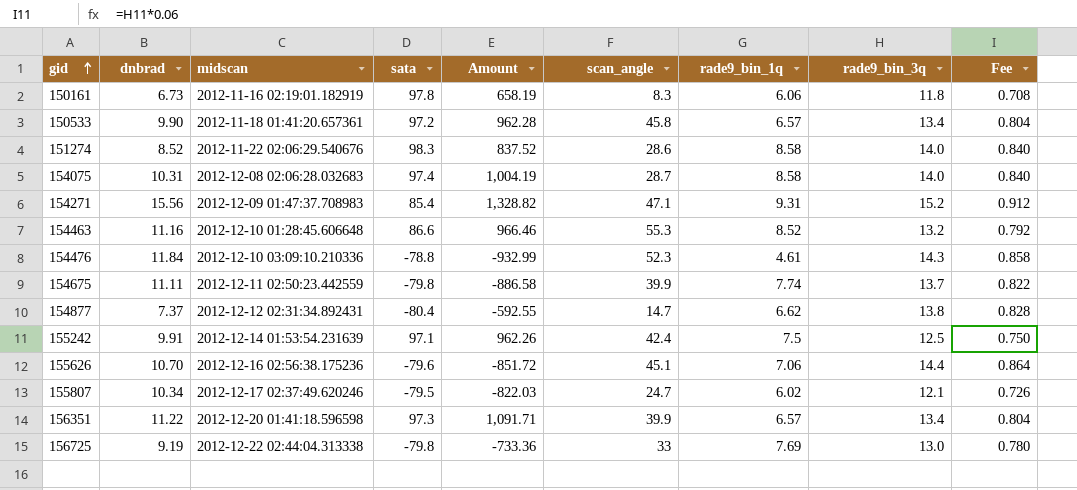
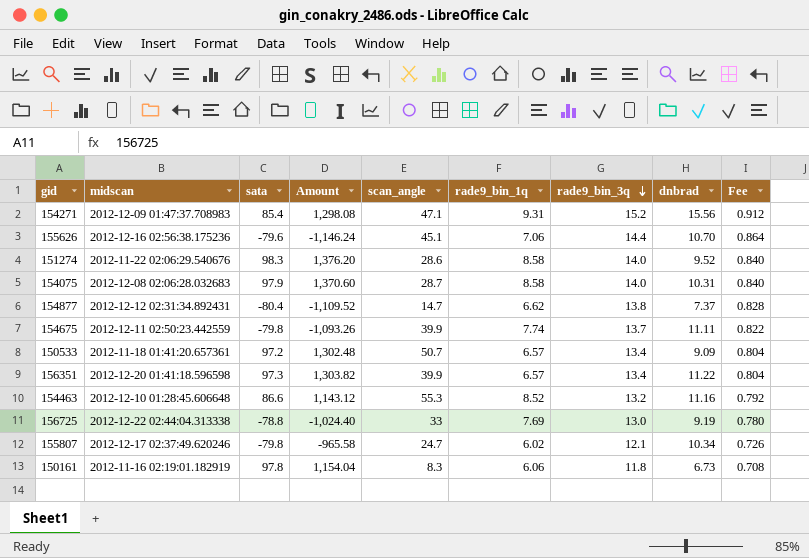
row order: gid ascending -> rade9_bin_3q descending
column Amount | formula: [dnbrad] * [sata] -> [sata] * [rade9_bin_3q]
column dnbrad | position: 2 -> 8
row 154476: 11.84 | 2012-12-10 03:09:10.210336 | -78.8 | -932.99 | 52.3 | 4.61 | 14.3 | 0.858 -> none
row 155242: 9.91 | 2012-12-14 01:53:54.231639 | 97.1 | 962.26 | 42.4 | 7.5 | 12.5 | 0.750 -> none
151274 | dnbrad: 8.52 -> 9.52
154075 | sata: 97.4 -> 97.9
150533 | scan_angle: 45.8 -> 50.7
150533 | dnbrad: 9.90 -> 9.09
156725 | sata: -79.8 -> -78.8
155807 | sata: -79.5 -> -79.8

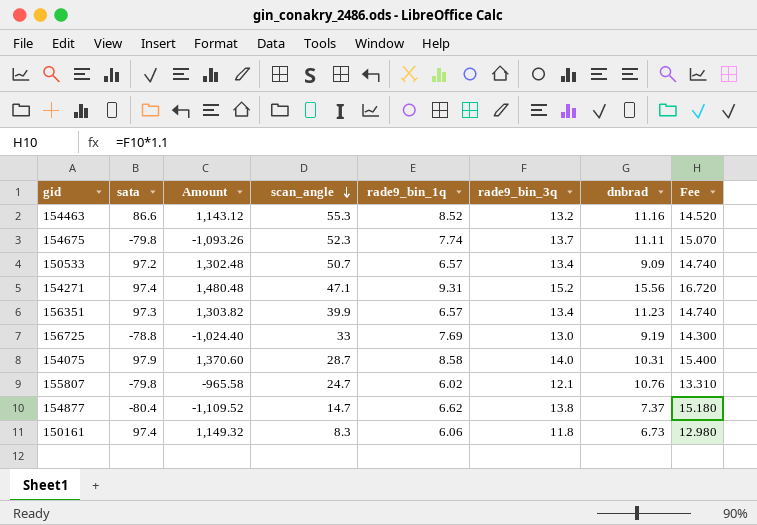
row order: rade9_bin_3q descending -> scan_angle descending
column midscan | position: 2 -> none
column Fee | formula: [rade9_bin_3q] * 0.06 -> [rade9_bin_3q] * 1.1
row 155626: 2012-12-16 02:56:38.175236 | -79.6 | -1,146.24 | 45.1 | 7.06 | 14.4 | 10.70 | 0.864 -> none
row 151274: 2012-11-22 02:06:29.540676 | 98.3 | 1,376.20 | 28.6 | 8.58 | 14.0 | 9.52 | 0.840 -> none
154675 | scan_angle: 39.9 -> 52.3
154271 | sata: 85.4 -> 97.4
154271 | Amount: 1,298.08 -> 1,480.48
156351 | dnbrad: 11.22 -> 11.23
155807 | dnbrad: 10.34 -> 10.76
150161 | sata: 97.8 -> 97.4
150161 | Amount: 1,154.04 -> 1,149.32

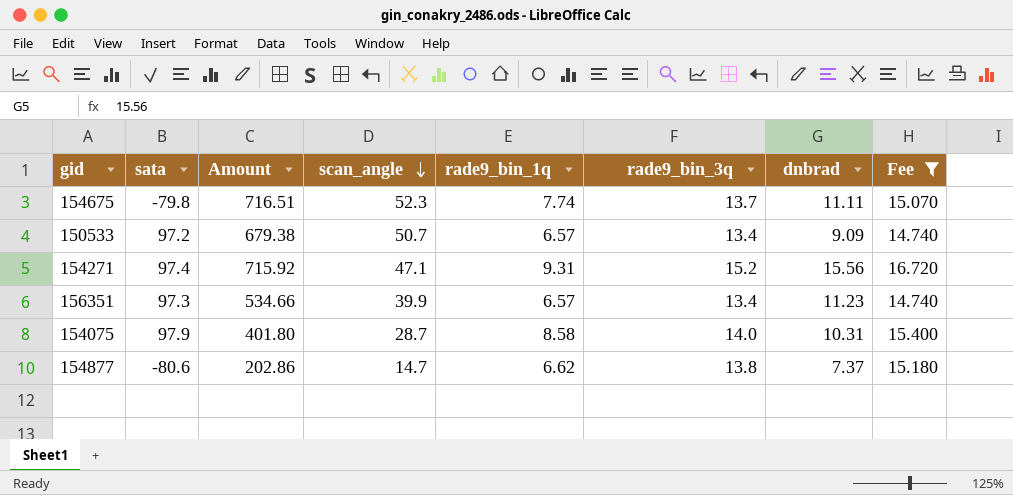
filter: none -> Fee >= 14.740
column Amount | formula: [sata] * [rade9_bin_3q] -> [scan_angle] * [rade9_bin_3q]
154877 | sata: -80.4 -> -80.6

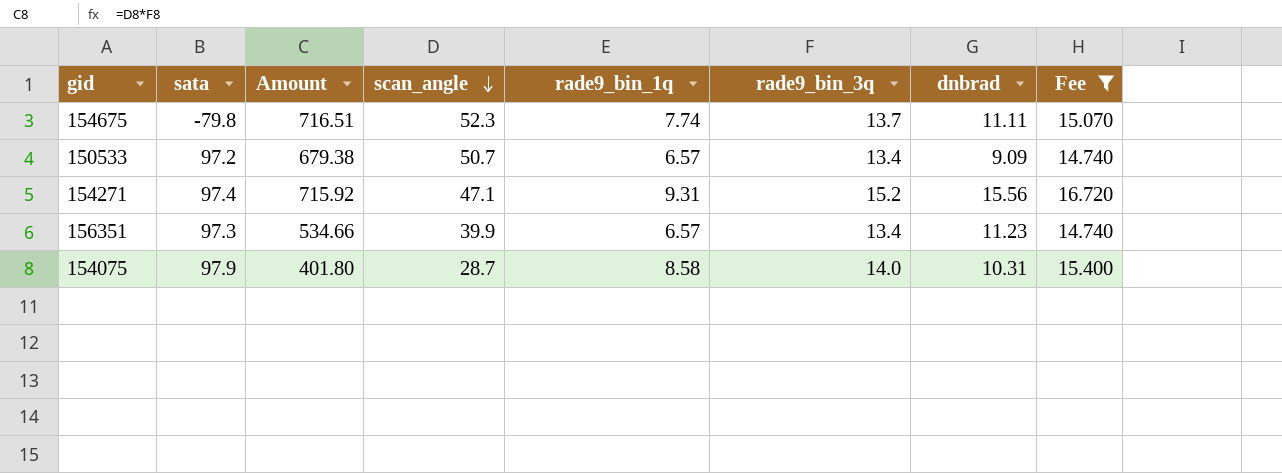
row 154877: -80.6 | 202.86 | 14.7 | 6.62 | 13.8 | 7.37 | 15.180 -> none

